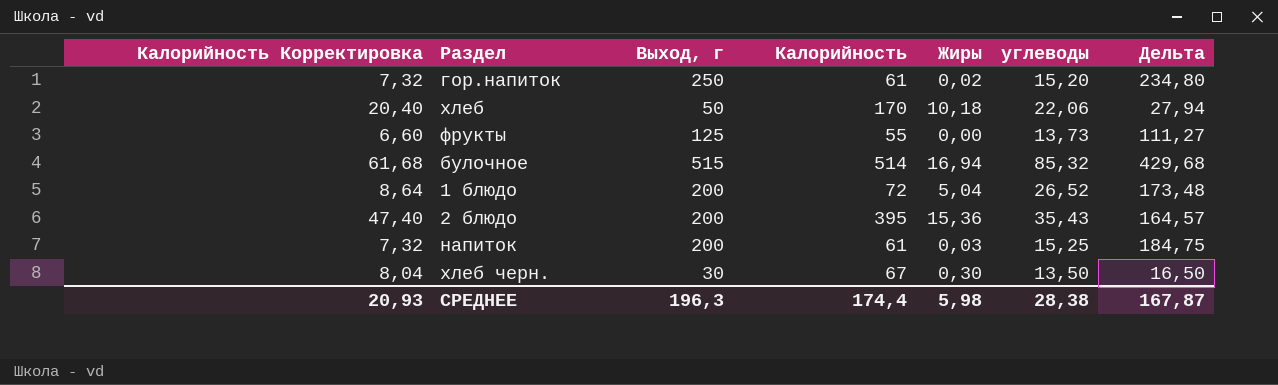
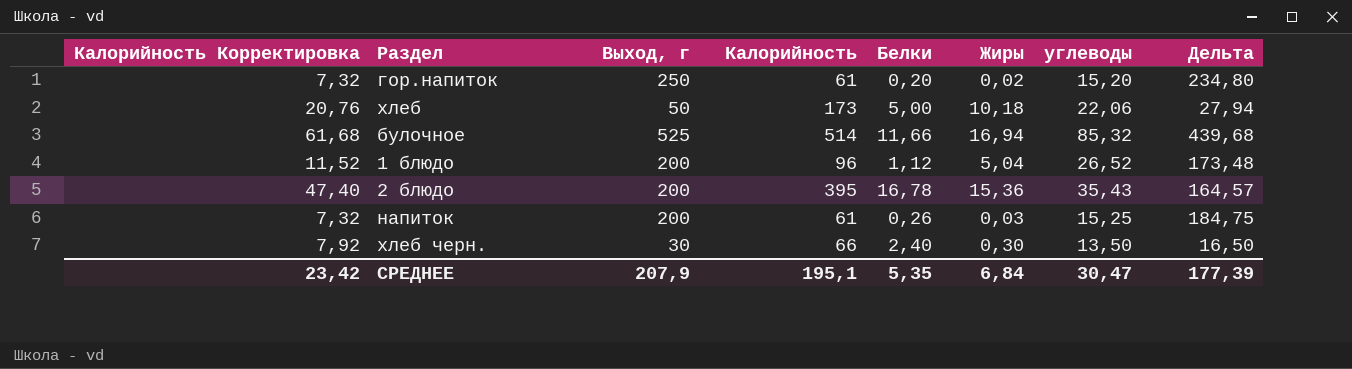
column Белки | position: none -> 5
row фрукты: 6,60 | 125 | 55 | 0,00 | 13,73 | 111,27 -> none
хлеб | Калорийность Корректировка: 20,40 -> 20,76
хлеб | Калорийность: 170 -> 173
булочное | Выход, г: 515 -> 525
булочное | Дельта: 429,68 -> 439,68
1 блюдо | Калорийность Корректировка: 8,64 -> 11,52
1 блюдо | Калорийность: 72 -> 96
хлеб черн. | Калорийность Корректировка: 8,04 -> 7,92
хлеб черн. | Калорийность: 67 -> 66
СРЕДНЕЕ | Калорийность Корректировка: 20,93 -> 23,42
СРЕДНЕЕ | Выход, г: 196,3 -> 207,9
СРЕДНЕЕ | Калорийность: 174,4 -> 195,1
СРЕДНЕЕ | Жиры: 5,98 -> 6,84
СРЕДНЕЕ | углеводы: 28,38 -> 30,47
СРЕДНЕЕ | Дельта: 167,87 -> 177,39

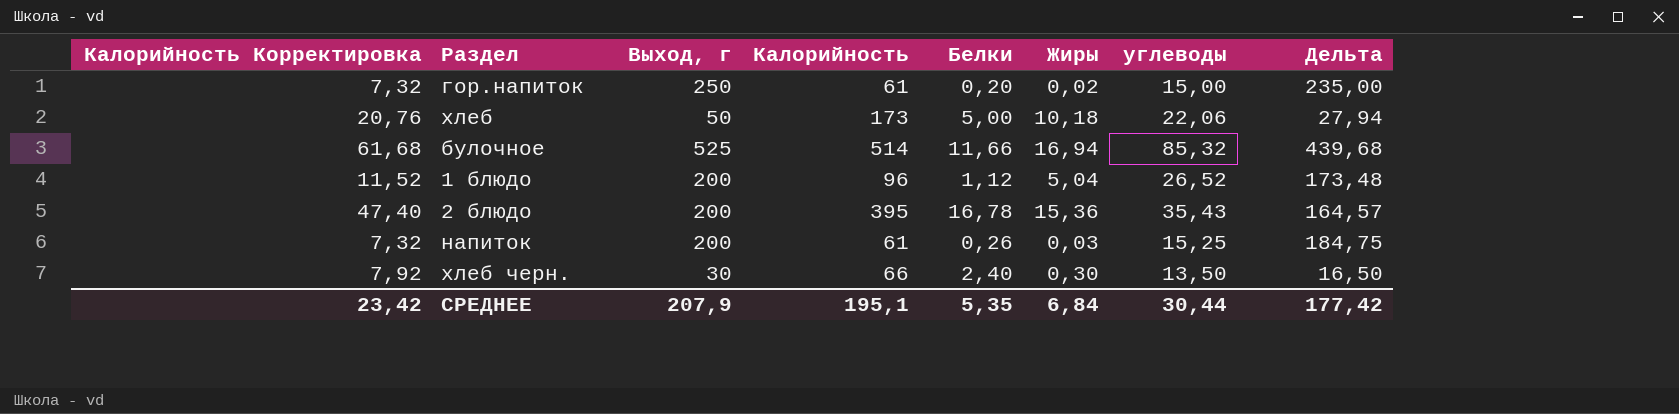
гор.напиток | углеводы: 15,20 -> 15,00
гор.напиток | Дельта: 234,80 -> 235,00
СРЕДНЕЕ | углеводы: 30,47 -> 30,44
СРЕДНЕЕ | Дельта: 177,39 -> 177,42

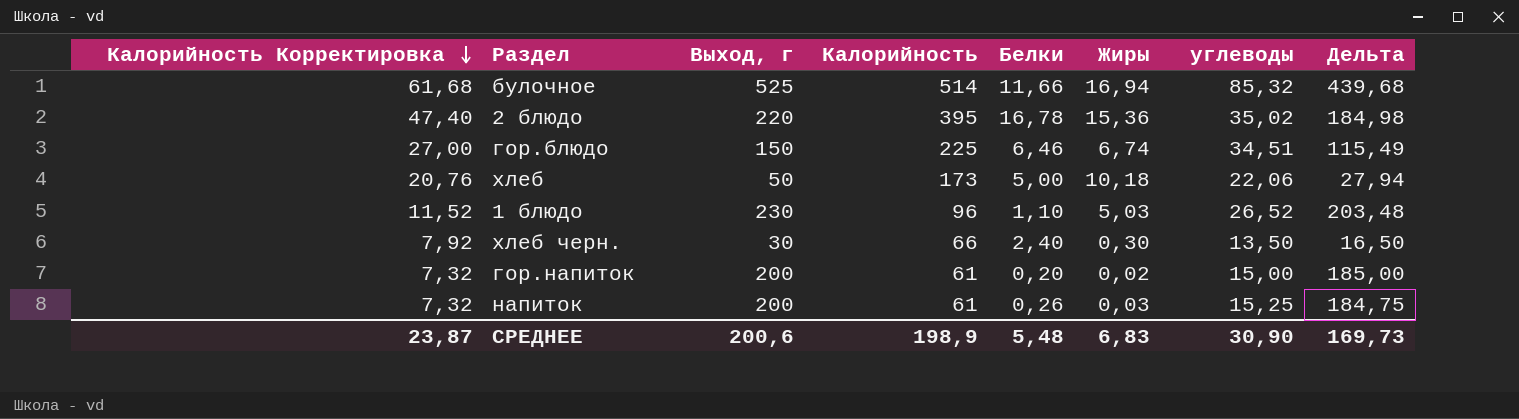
row order: none -> Калорийность Корректировка descending
2 блюдо | Выход, г: 200 -> 220
2 блюдо | углеводы: 35,43 -> 35,02
2 блюдо | Дельта: 164,57 -> 184,98
row гор.блюдо: none -> 27,00 | 150 | 225 | 6,46 | 6,74 | 34,51 | 115,49
1 блюдо | Выход, г: 200 -> 230
1 блюдо | Белки: 1,12 -> 1,10
1 блюдо | Жиры: 5,04 -> 5,03
1 блюдо | Дельта: 173,48 -> 203,48
гор.напиток | Выход, г: 250 -> 200
гор.напиток | Дельта: 235,00 -> 185,00
СРЕДНЕЕ | Калорийность Корректировка: 23,42 -> 23,87
СРЕДНЕЕ | Выход, г: 207,9 -> 200,6
СРЕДНЕЕ | Калорийность: 195,1 -> 198,9
СРЕДНЕЕ | Белки: 5,35 -> 5,48
СРЕДНЕЕ | Жиры: 6,84 -> 6,83
СРЕДНЕЕ | углеводы: 30,44 -> 30,90
СРЕДНЕЕ | Дельта: 177,42 -> 169,73

